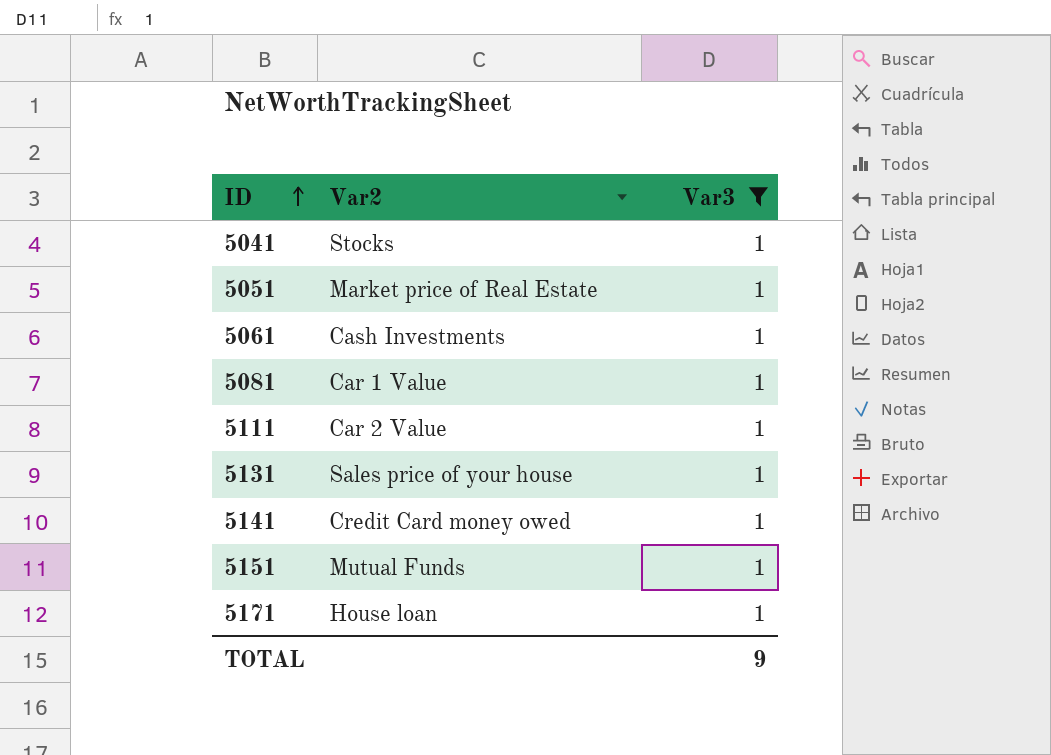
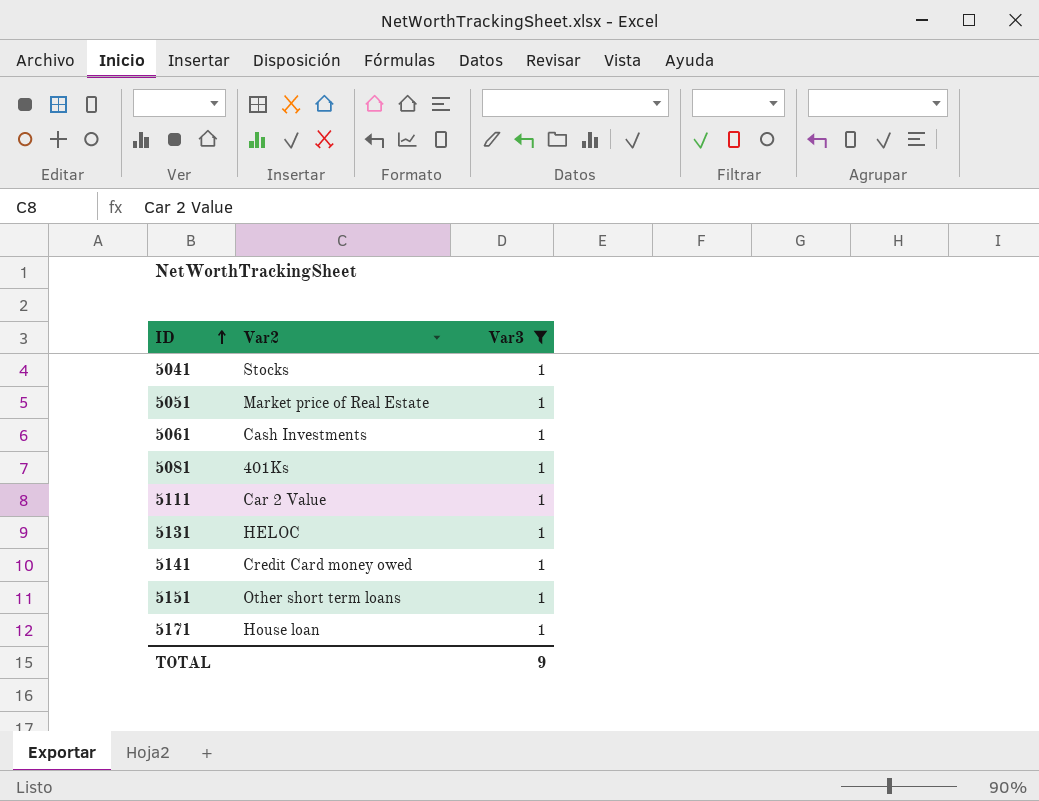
5081 | Var2: Car 1 Value -> 401Ks
5131 | Var2: Sales price of your house -> HELOC
5151 | Var2: Mutual Funds -> Other short term loans

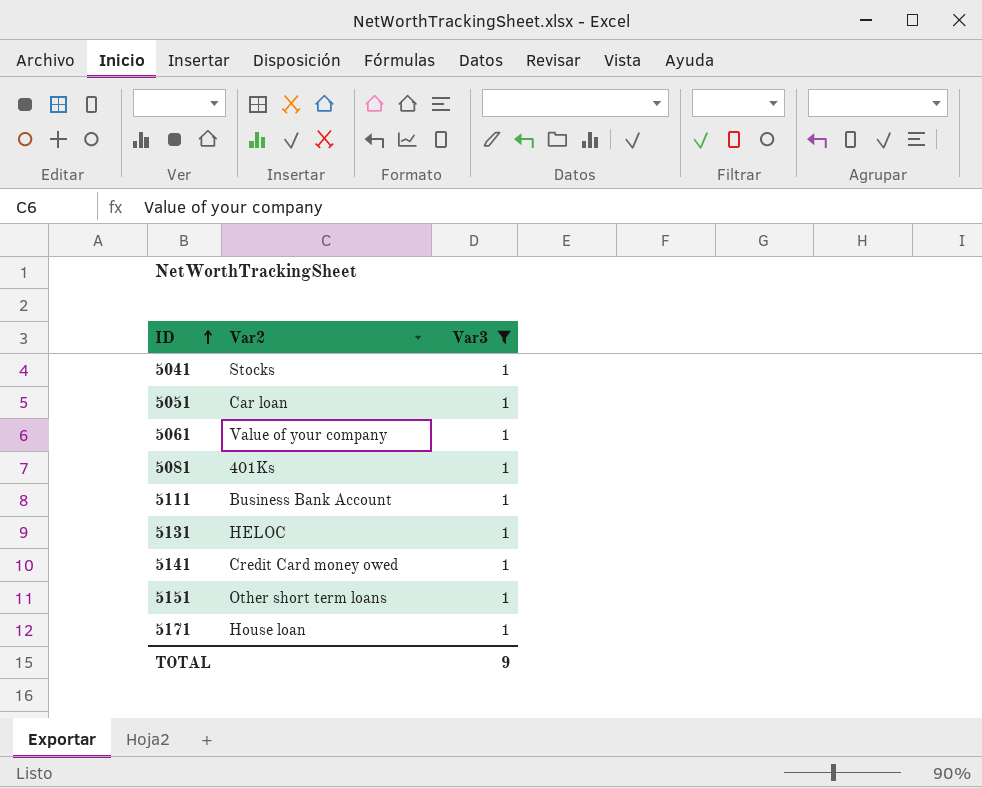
5051 | Var2: Market price of Real Estate -> Car loan
5061 | Var2: Cash Investments -> Value of your company
5111 | Var2: Car 2 Value -> Business Bank Account

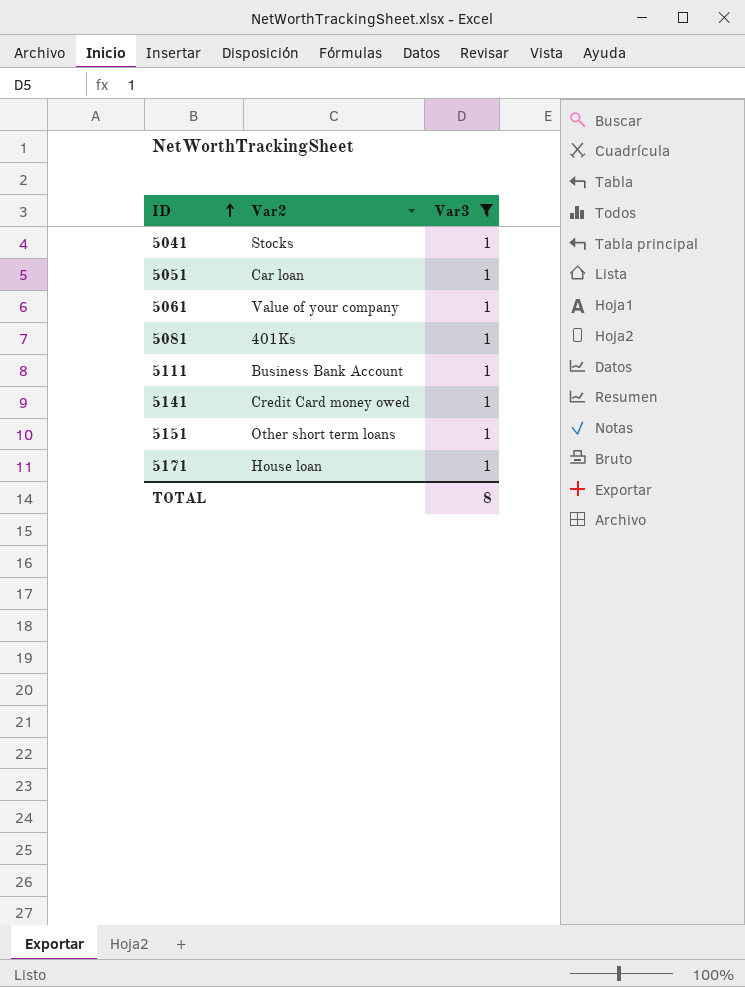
row 5131: HELOC | 1 -> none
TOTAL | Var3: 9 -> 8

